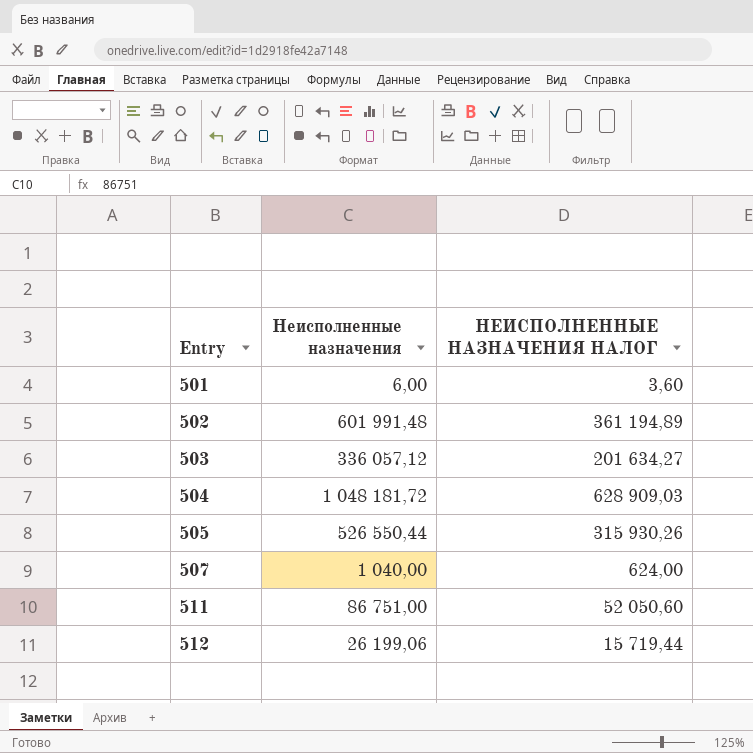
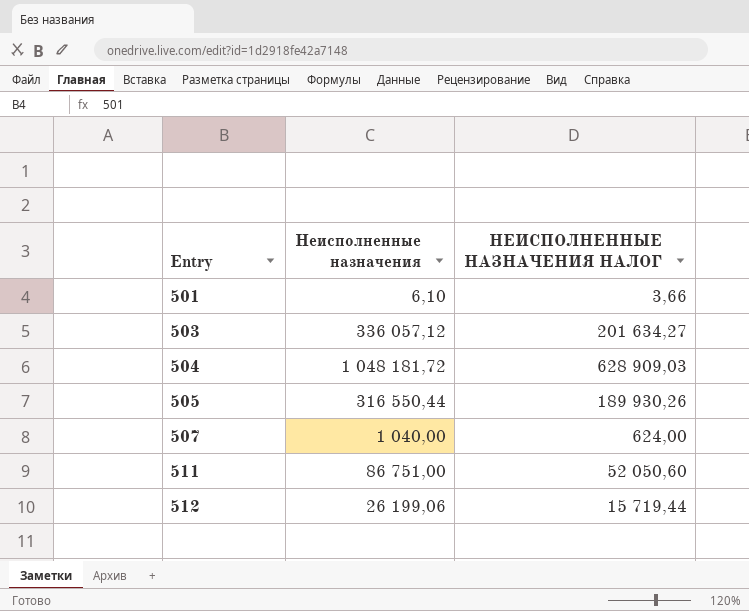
row 502: 601 991,48 | 361 194,89 -> none
501 | Неисполненные назначения: 6,00 -> 6,10
501 | НЕИСПОЛНЕННЫЕ НАЗНАЧЕНИЯ НАЛОГ: 3,60 -> 3,66
505 | Неисполненные назначения: 526 550,44 -> 316 550,44
505 | НЕИСПОЛНЕННЫЕ НАЗНАЧЕНИЯ НАЛОГ: 315 930,26 -> 189 930,26

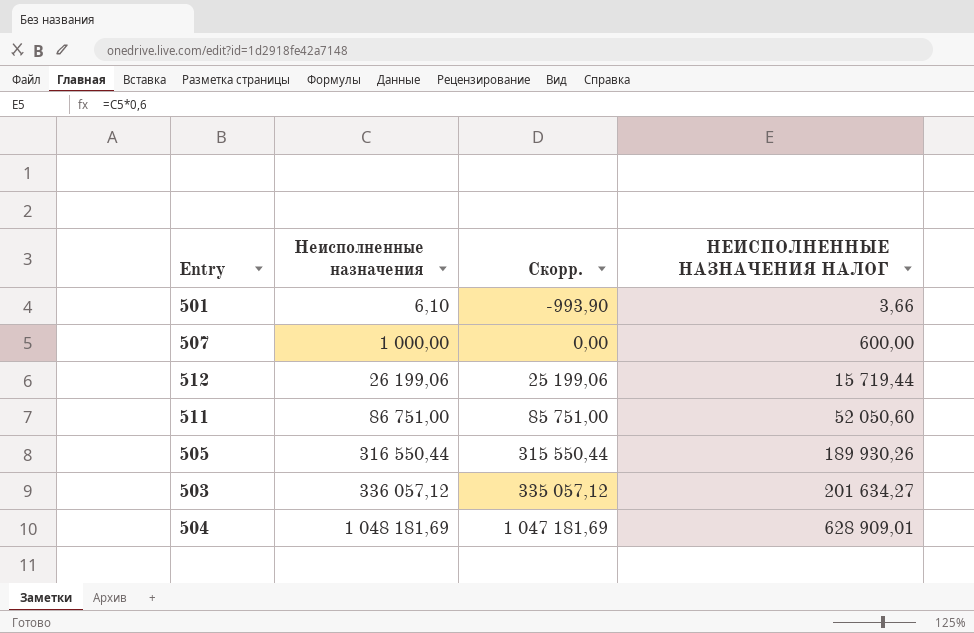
row order: Entry ascending -> Неисполненные назначения ascending
column Скорр. | formula: none -> [Неисполненные назначения] - 1000
507 | Неисполненные назначения: 1 040,00 -> 1 000,00
507 | НЕИСПОЛНЕННЫЕ НАЗНАЧЕНИЯ НАЛОГ: 624,00 -> 600,00
504 | Неисполненные назначения: 1 048 181,72 -> 1 048 181,69
504 | НЕИСПОЛНЕННЫЕ НАЗНАЧЕНИЯ НАЛОГ: 628 909,03 -> 628 909,01

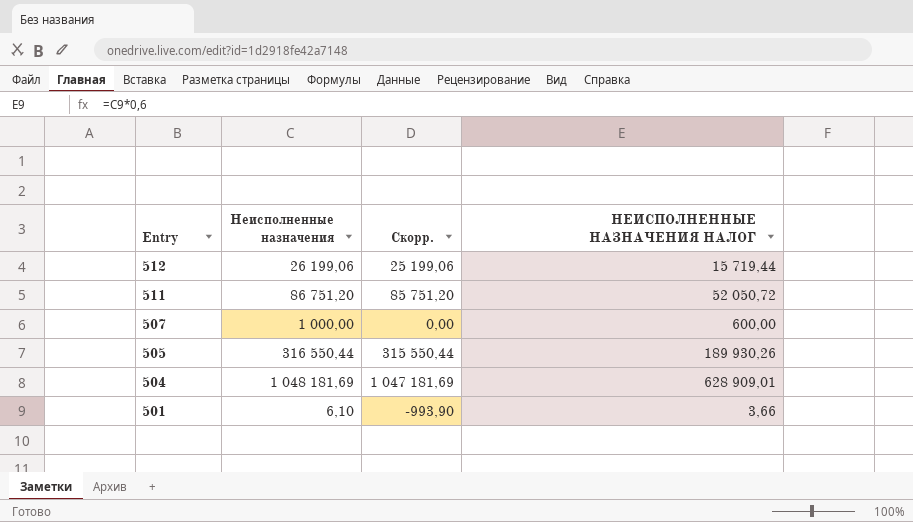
row order: Неисполненные назначения ascending -> Entry descending
row 503: 336 057,12 | 335 057,12 | 201 634,27 -> none
511 | Неисполненные назначения: 86 751,00 -> 86 751,20
511 | Скорр.: 85 751,00 -> 85 751,20
511 | НЕИСПОЛНЕННЫЕ НАЗНАЧЕНИЯ НАЛОГ: 52 050,60 -> 52 050,72

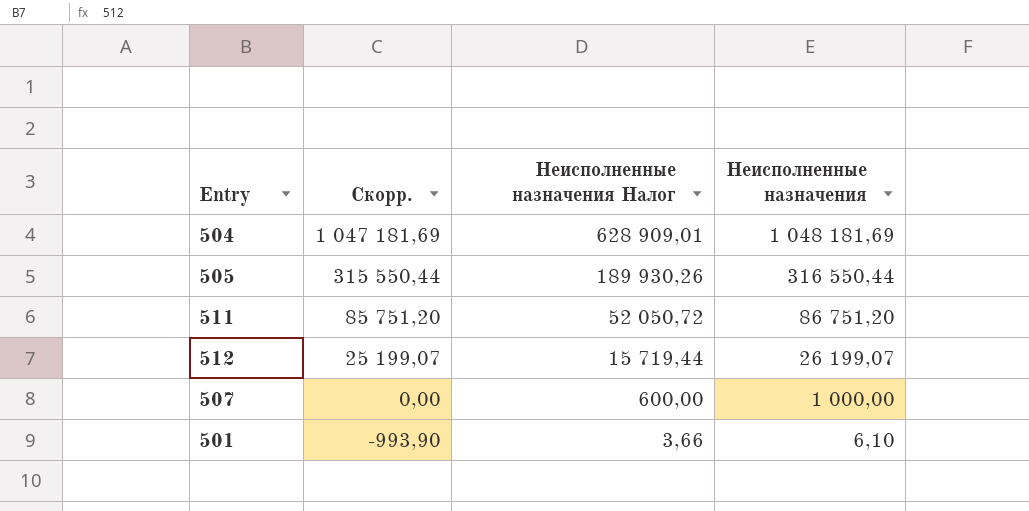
row order: Entry descending -> Скорр. descending
column name: НЕИСПОЛНЕННЫЕ НАЗНАЧЕНИЯ НАЛОГ -> Неисполненные назначения Налог
column Неисполненные назначения | position: 2 -> 4
512 | Скорр.: 25 199,06 -> 25 199,07
512 | Неисполненные назначения: 26 199,06 -> 26 199,07

